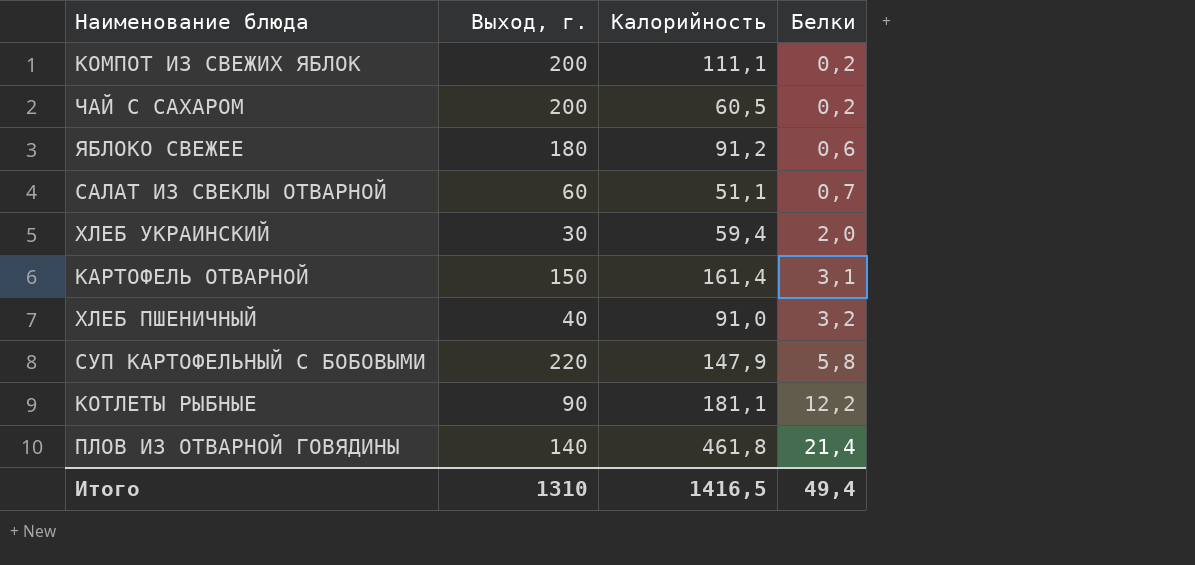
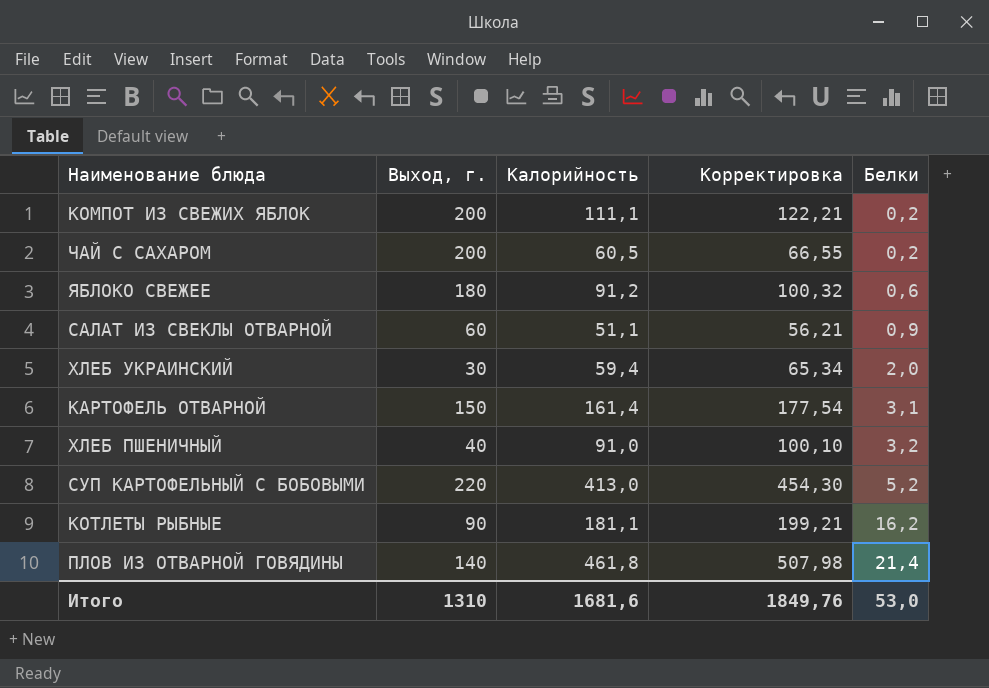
column Корректировка | formula: none -> [Калорийность] * 1,1
САЛАТ ИЗ СВЕКЛЫ ОТВАРНОЙ | Белки: 0,7 -> 0,9
СУП КАРТОФЕЛЬНЫЙ С БОБОВЫМИ | Калорийность: 147,9 -> 413,0
СУП КАРТОФЕЛЬНЫЙ С БОБОВЫМИ | Белки: 5,8 -> 5,2
КОТЛЕТЫ РЫБНЫЕ | Белки: 12,2 -> 16,2
Итого | Калорийность: 1416,5 -> 1681,6
Итого | Белки: 49,4 -> 53,0

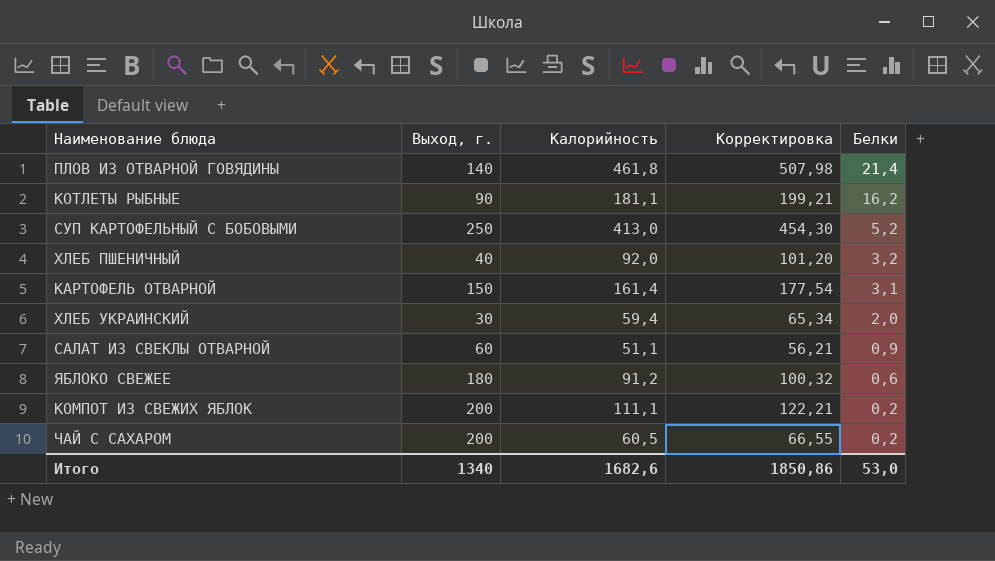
row order: Белки ascending -> Белки descending
СУП КАРТОФЕЛЬНЫЙ С БОБОВЫМИ | Выход, г.: 220 -> 250
ХЛЕБ ПШЕНИЧНЫЙ | Калорийность: 91,0 -> 92,0
ХЛЕБ ПШЕНИЧНЫЙ | Корректировка: 100,10 -> 101,20
Итого | Выход, г.: 1310 -> 1340
Итого | Калорийность: 1681,6 -> 1682,6
Итого | Корректировка: 1849,76 -> 1850,86

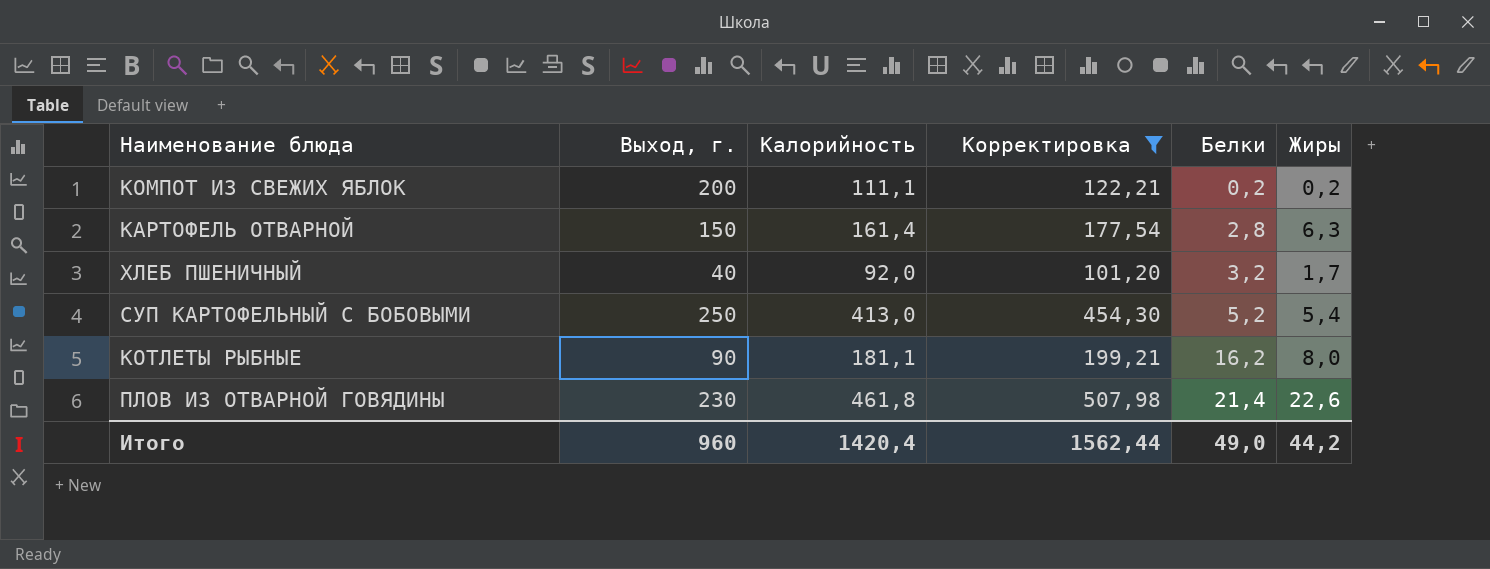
filter: none -> Корректировка >= 101,20
row order: Белки descending -> Белки ascending
column Жиры | position: none -> 6
КАРТОФЕЛЬ ОТВАРНОЙ | Белки: 3,1 -> 2,8
ПЛОВ ИЗ ОТВАРНОЙ ГОВЯДИНЫ | Выход, г.: 140 -> 230
Итого | Выход, г.: 1340 -> 960
Итого | Калорийность: 1682,6 -> 1420,4
Итого | Корректировка: 1850,86 -> 1562,44
Итого | Белки: 53,0 -> 49,0

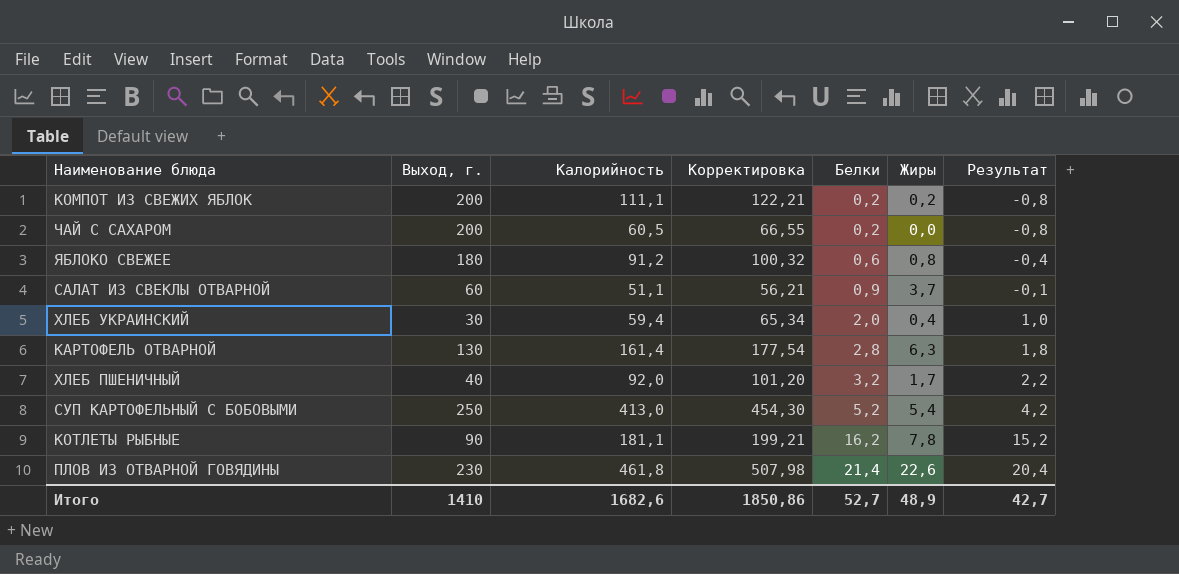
filter: Корректировка >= 101,20 -> none
column Результат | formula: none -> [Белки] - 1
КАРТОФЕЛЬ ОТВАРНОЙ | Выход, г.: 150 -> 130
КОТЛЕТЫ РЫБНЫЕ | Жиры: 8,0 -> 7,8
Итого | Выход, г.: 960 -> 1410
Итого | Калорийность: 1420,4 -> 1682,6
Итого | Корректировка: 1562,44 -> 1850,86
Итого | Белки: 49,0 -> 52,7
Итого | Жиры: 44,2 -> 48,9

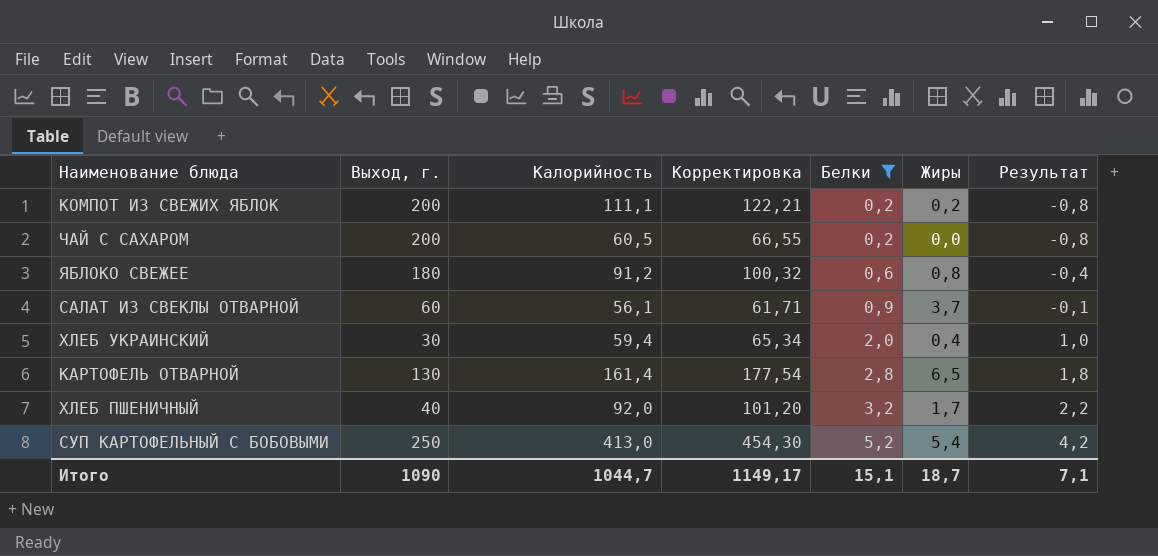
filter: none -> Белки <= 5,2
САЛАТ ИЗ СВЕКЛЫ ОТВАРНОЙ | Калорийность: 51,1 -> 56,1
САЛАТ ИЗ СВЕКЛЫ ОТВАРНОЙ | Корректировка: 56,21 -> 61,71
КАРТОФЕЛЬ ОТВАРНОЙ | Жиры: 6,3 -> 6,5
Итого | Выход, г.: 1410 -> 1090
Итого | Калорийность: 1682,6 -> 1044,7
Итого | Корректировка: 1850,86 -> 1149,17
Итого | Белки: 52,7 -> 15,1
Итого | Жиры: 48,9 -> 18,7
Итого | Результат: 42,7 -> 7,1

